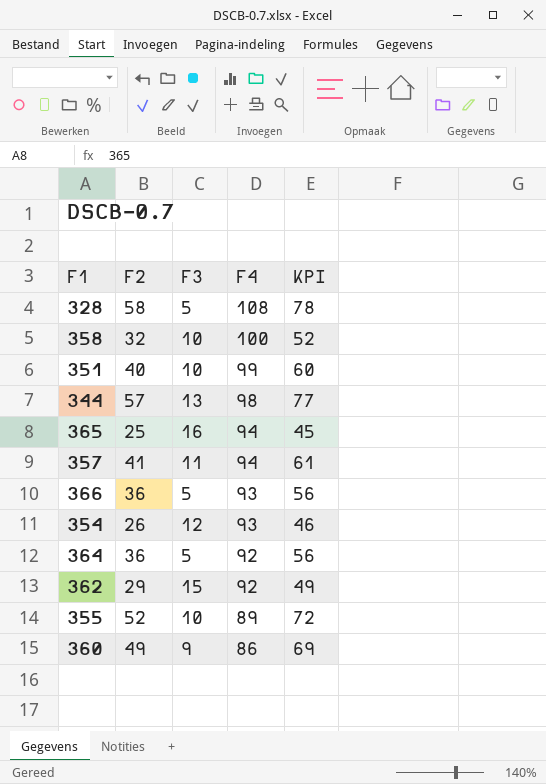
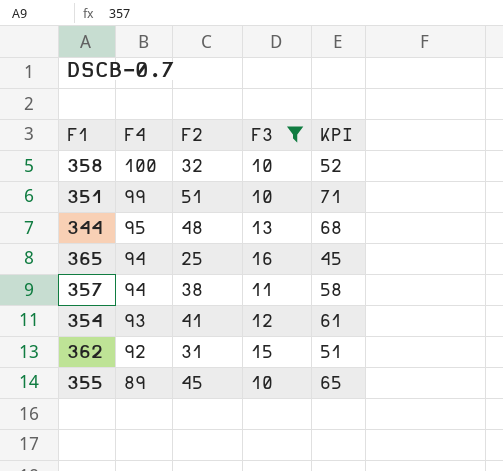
filter: none -> F3 >= 10
column F4 | position: 4 -> 2
351 | F2: 40 -> 51
351 | KPI: 60 -> 71
344 | F4: 98 -> 95
344 | F2: 57 -> 48
344 | KPI: 77 -> 68
357 | F2: 41 -> 38
357 | KPI: 61 -> 58
354 | F2: 26 -> 41
354 | KPI: 46 -> 61
362 | F2: 29 -> 31
362 | KPI: 49 -> 51
355 | F2: 52 -> 45
355 | KPI: 72 -> 65

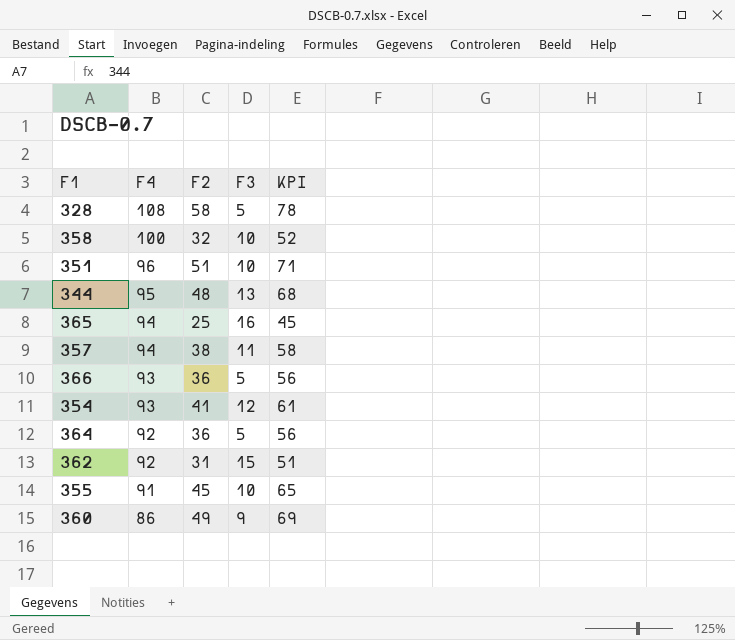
filter: F3 >= 10 -> none
351 | F4: 99 -> 96
355 | F4: 89 -> 91

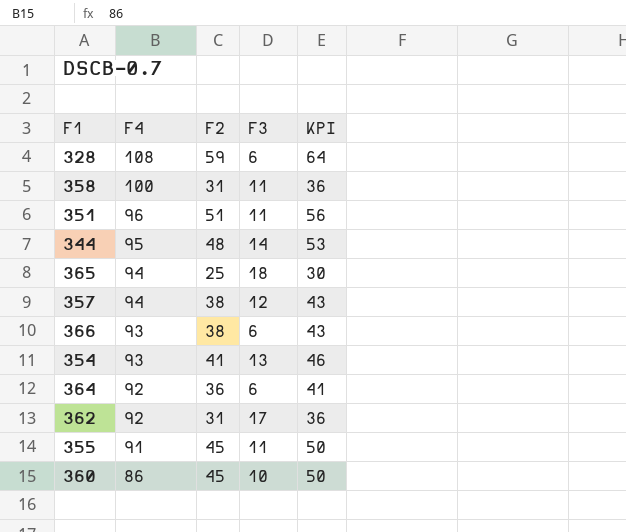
column KPI | formula: [F2] + 20 -> [F2] + 5
328 | F2: 58 -> 59
328 | F3: 5 -> 6
358 | F2: 32 -> 31
358 | F3: 10 -> 11
351 | F3: 10 -> 11
344 | F3: 13 -> 14
365 | F3: 16 -> 18
357 | F3: 11 -> 12
366 | F2: 36 -> 38
366 | F3: 5 -> 6
354 | F3: 12 -> 13
364 | F3: 5 -> 6
362 | F3: 15 -> 17
355 | F3: 10 -> 11
360 | F2: 49 -> 45
360 | F3: 9 -> 10

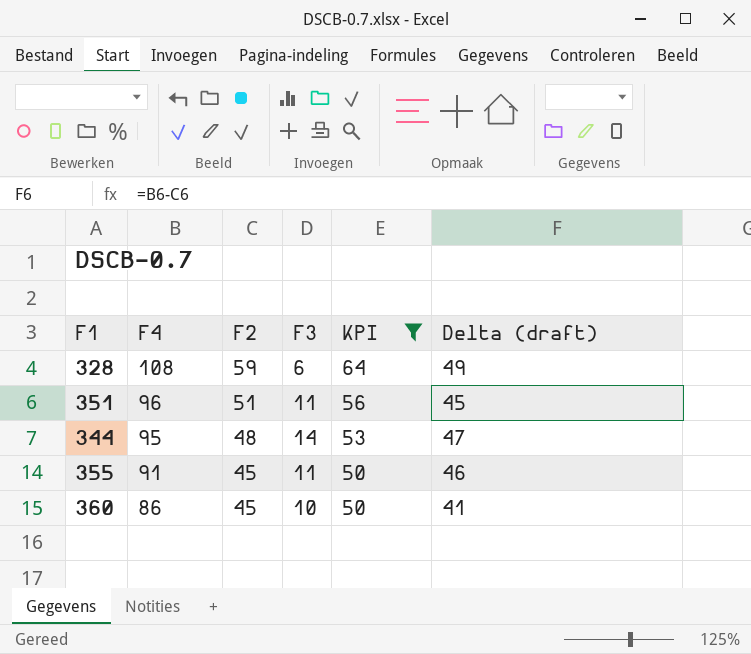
filter: none -> KPI >= 50
column Delta (draft) | formula: none -> [F4] - [F2]

